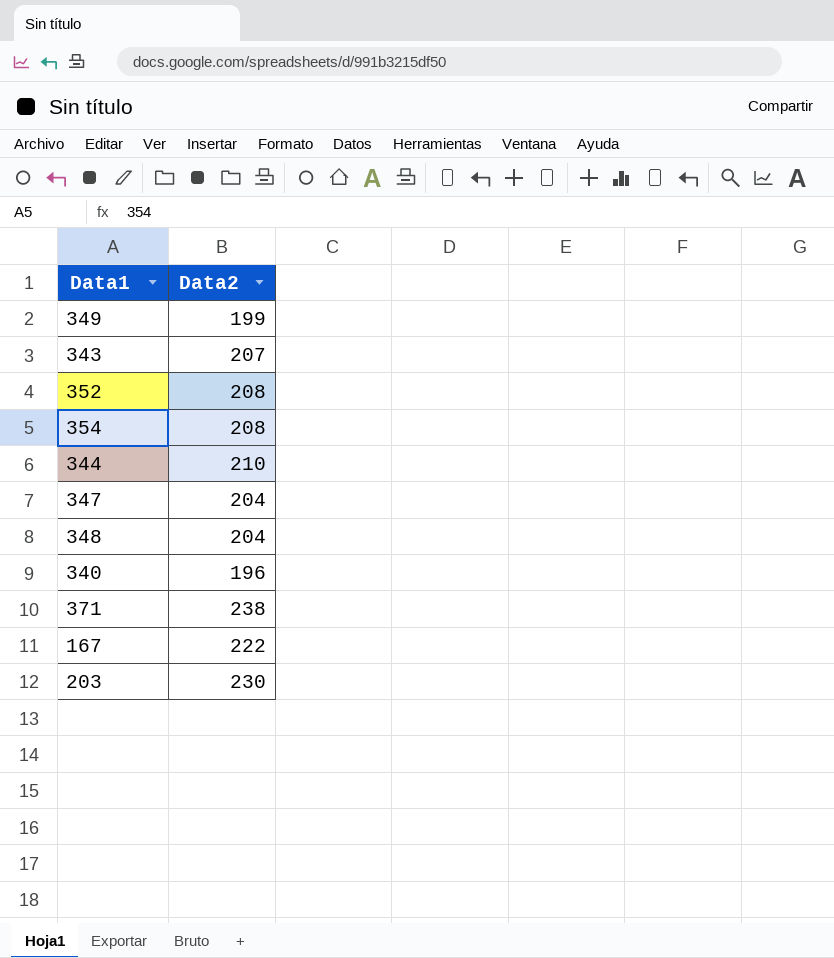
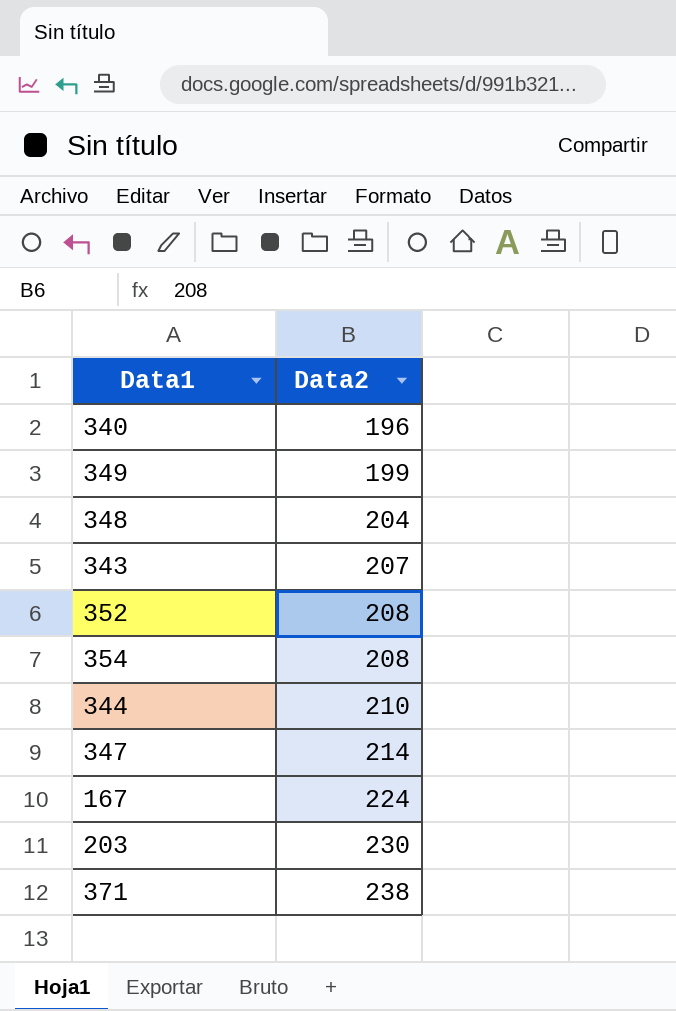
row order: none -> Data2 ascending
347 | Data2: 204 -> 214
167 | Data2: 222 -> 224

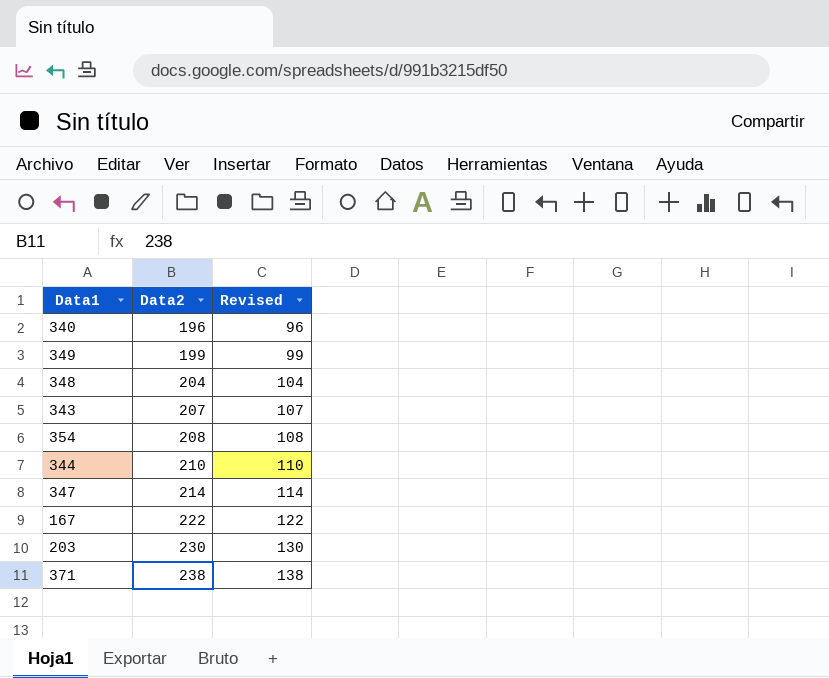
column Revised | formula: none -> [Data2] - 100
row 352: 208 -> none
167 | Data2: 224 -> 222

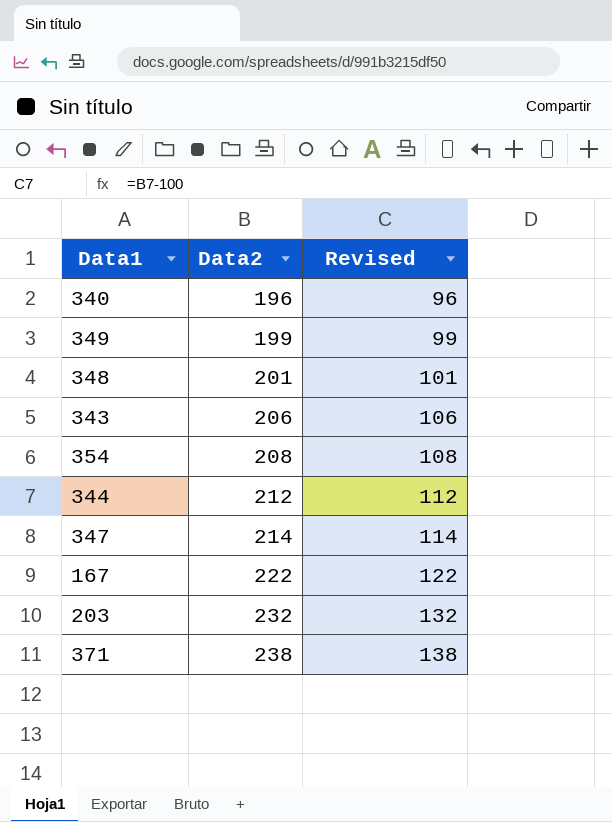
348 | Data2: 204 -> 201
348 | Revised: 104 -> 101
343 | Data2: 207 -> 206
343 | Revised: 107 -> 106
344 | Data2: 210 -> 212
344 | Revised: 110 -> 112
203 | Data2: 230 -> 232
203 | Revised: 130 -> 132

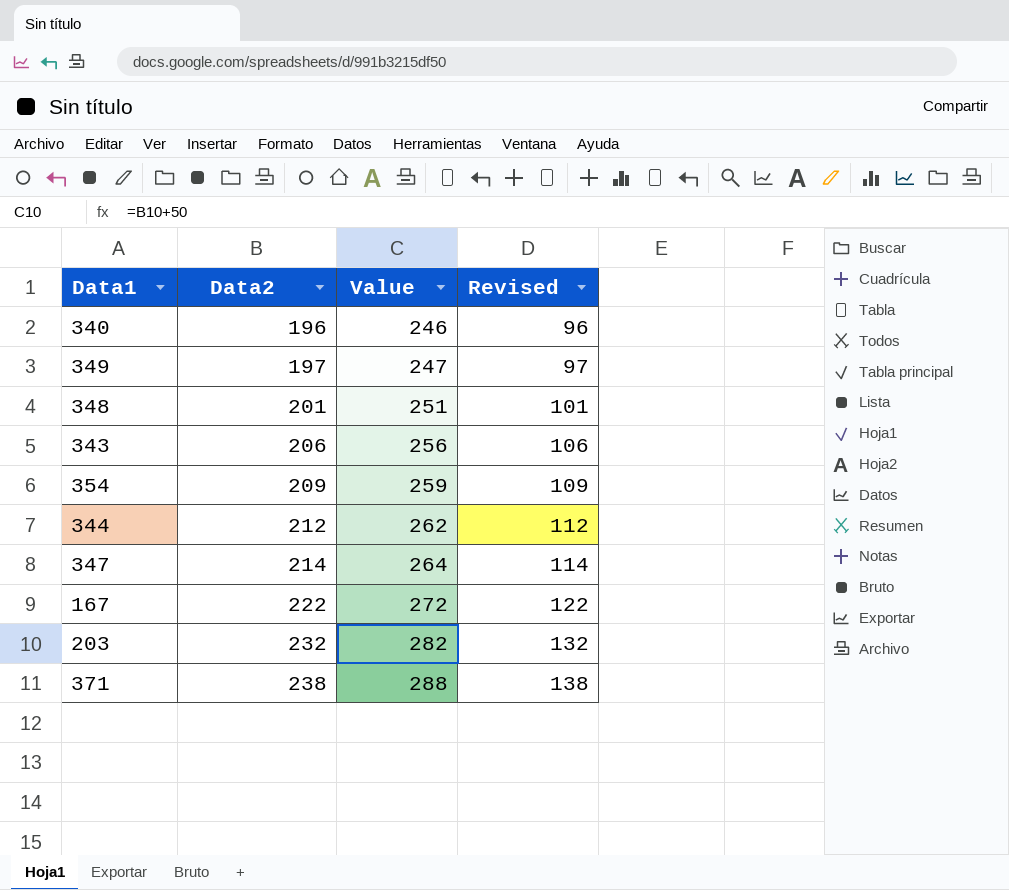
column Value | formula: none -> [Data2] + 50
349 | Data2: 199 -> 197
349 | Revised: 99 -> 97
354 | Data2: 208 -> 209
354 | Revised: 108 -> 109

